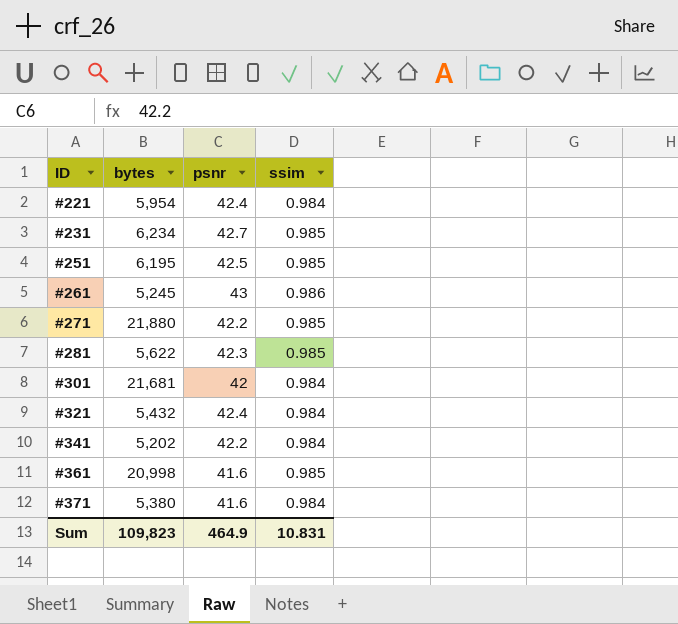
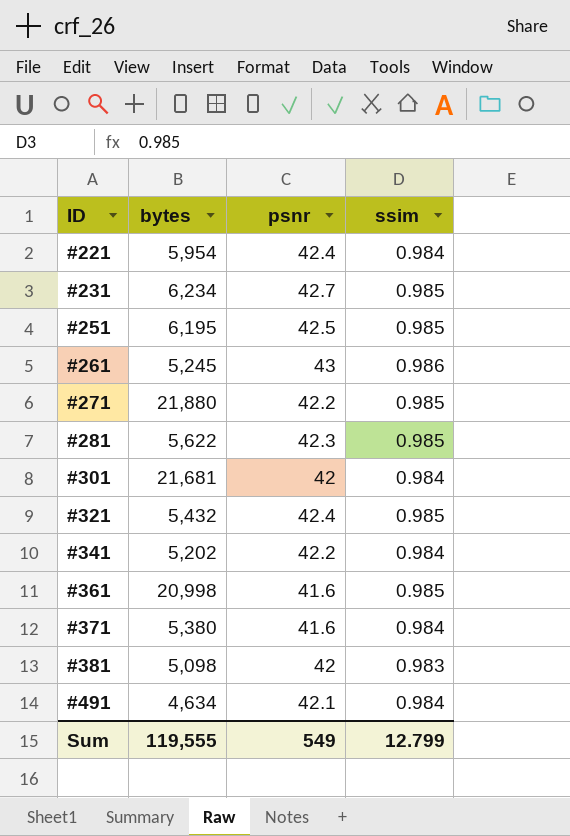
#321 | ssim: 0.984 -> 0.985
row #381: none -> 5,098 | 42 | 0.983
row #491: none -> 4,634 | 42.1 | 0.984
Sum | bytes: 109,823 -> 119,555
Sum | psnr: 464.9 -> 549
Sum | ssim: 10.831 -> 12.799

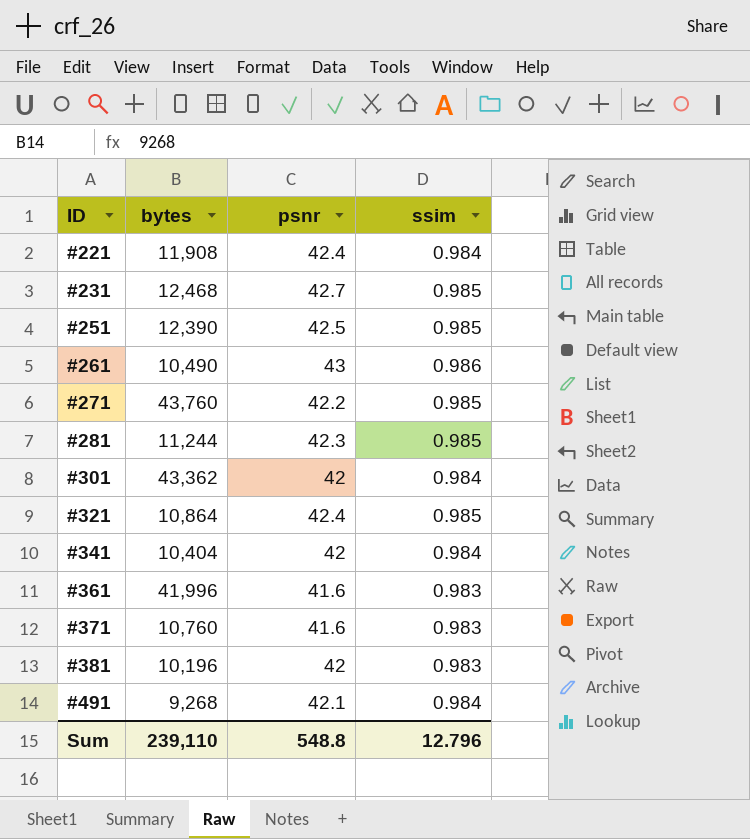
#221 | bytes: 5,954 -> 11,908
#231 | bytes: 6,234 -> 12,468
#251 | bytes: 6,195 -> 12,390
#261 | bytes: 5,245 -> 10,490
#271 | bytes: 21,880 -> 43,760
#281 | bytes: 5,622 -> 11,244
#301 | bytes: 21,681 -> 43,362
#321 | bytes: 5,432 -> 10,864
#341 | bytes: 5,202 -> 10,404
#341 | psnr: 42.2 -> 42
#361 | bytes: 20,998 -> 41,996
#361 | ssim: 0.985 -> 0.983
#371 | bytes: 5,380 -> 10,760
#371 | ssim: 0.984 -> 0.983
#381 | bytes: 5,098 -> 10,196
#491 | bytes: 4,634 -> 9,268
Sum | bytes: 119,555 -> 239,110
Sum | psnr: 549 -> 548.8
Sum | ssim: 12.799 -> 12.796

